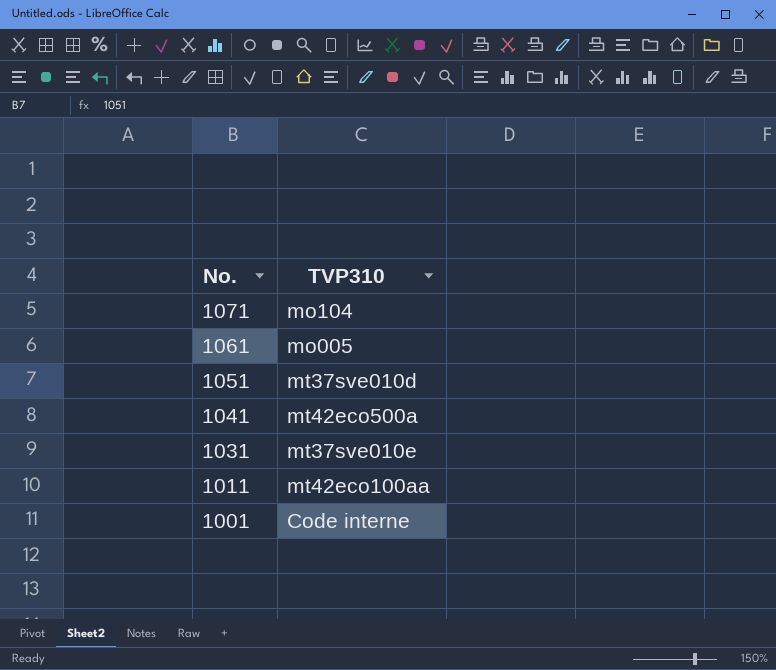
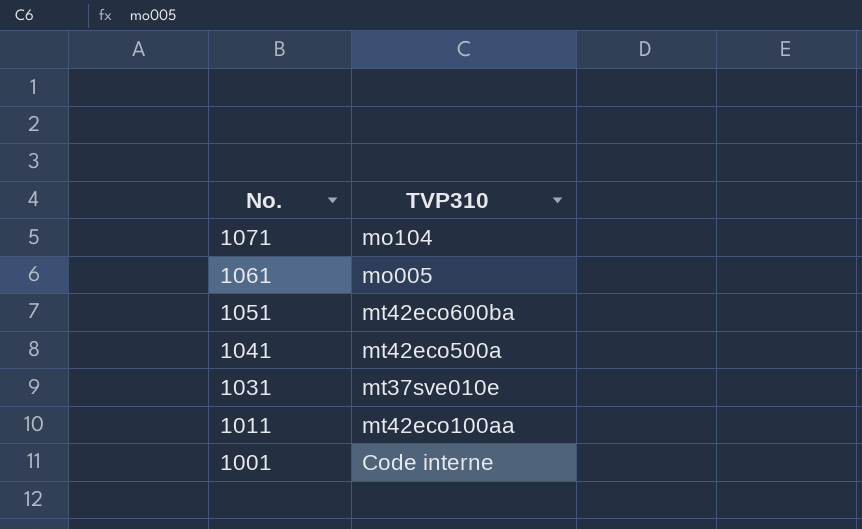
1051 | TVP310: mt37sve010d -> mt42eco600ba

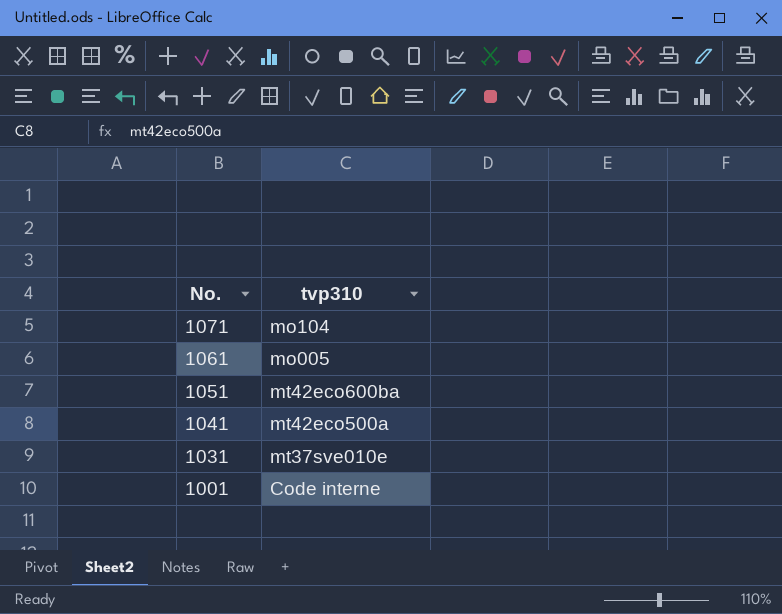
column name: TVP310 -> tvp310
row 1011: mt42eco100aa -> none

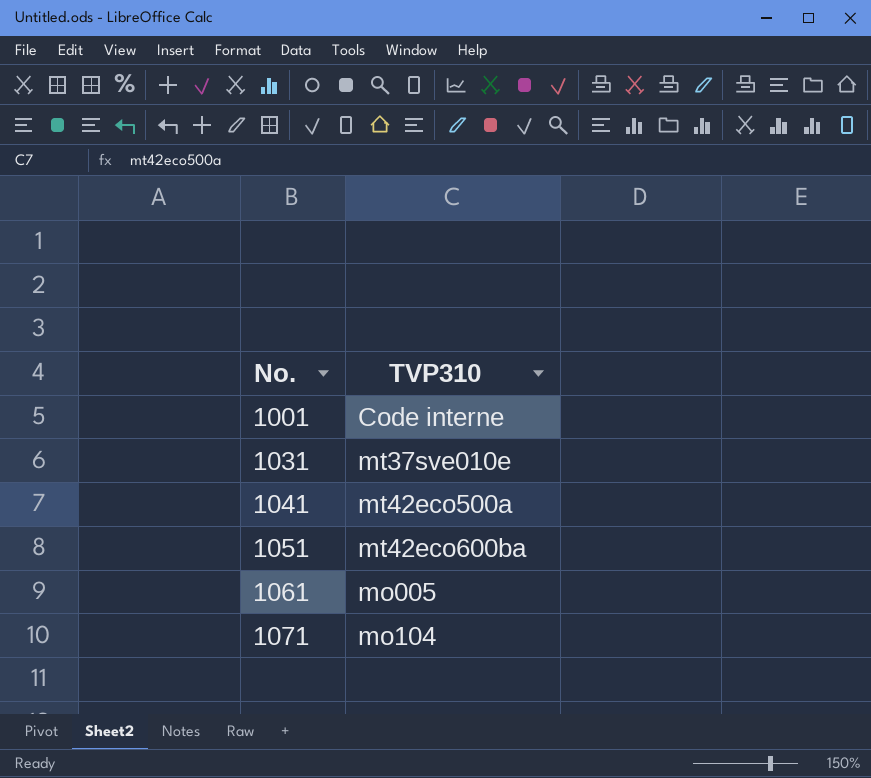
row order: No. descending -> No. ascending
column name: tvp310 -> TVP310

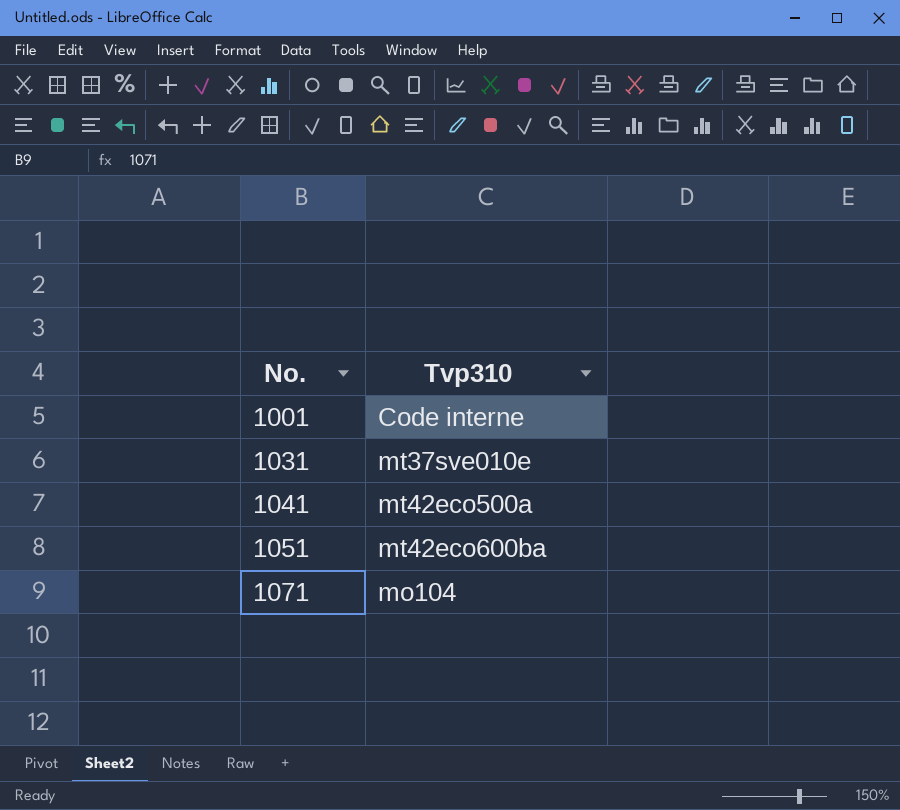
column name: TVP310 -> Tvp310
row 1061: mo005 -> none

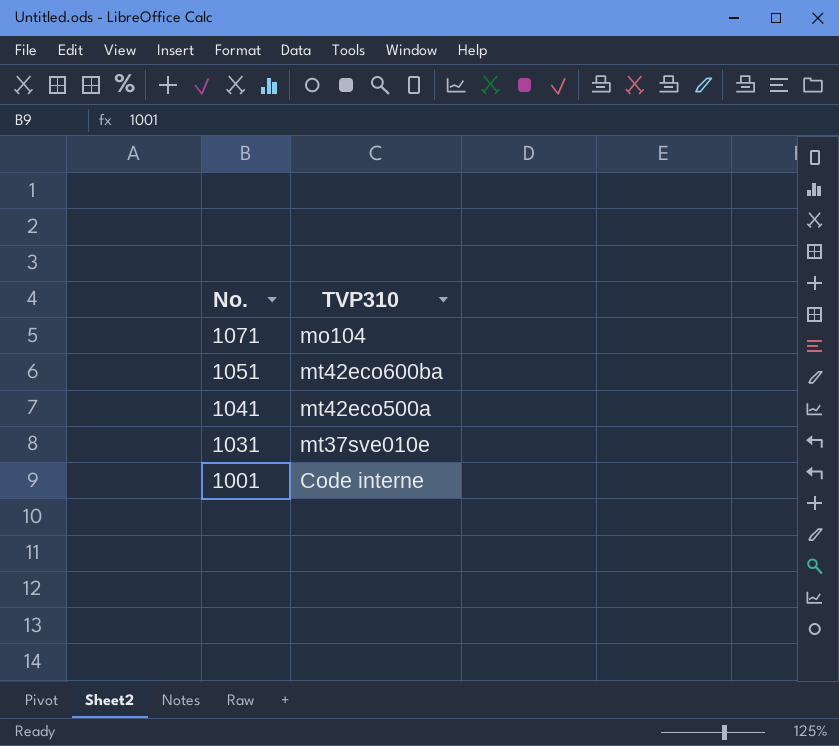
row order: No. ascending -> No. descending
column name: Tvp310 -> TVP310

